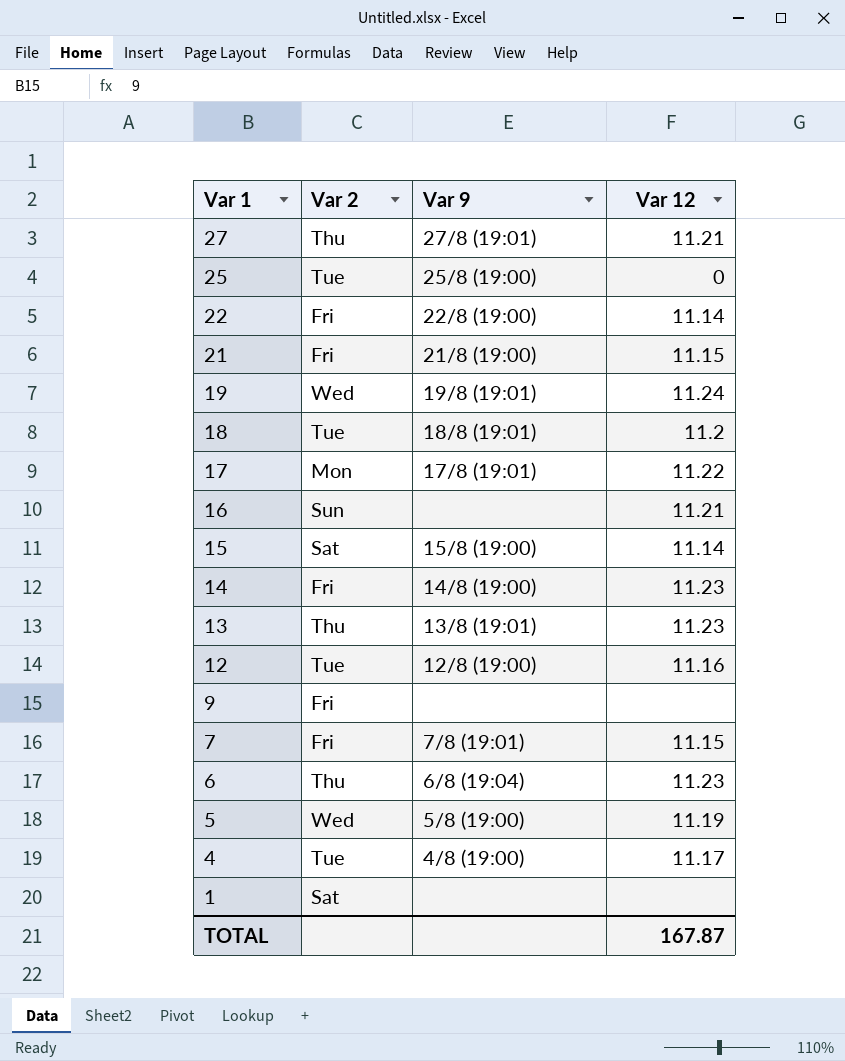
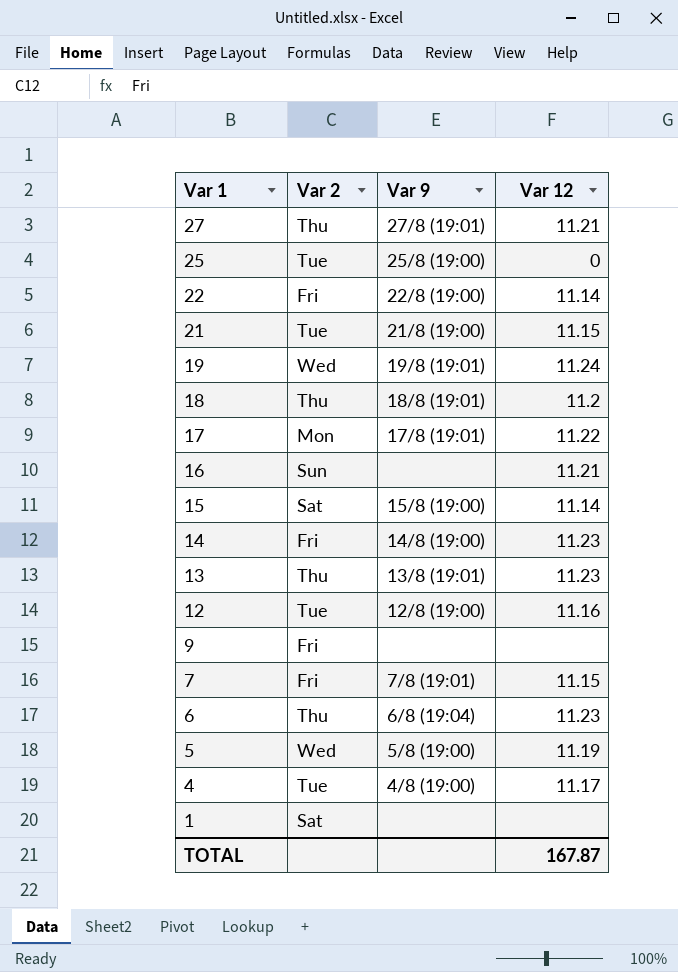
21 | Var 2: Fri -> Tue
18 | Var 2: Tue -> Thu

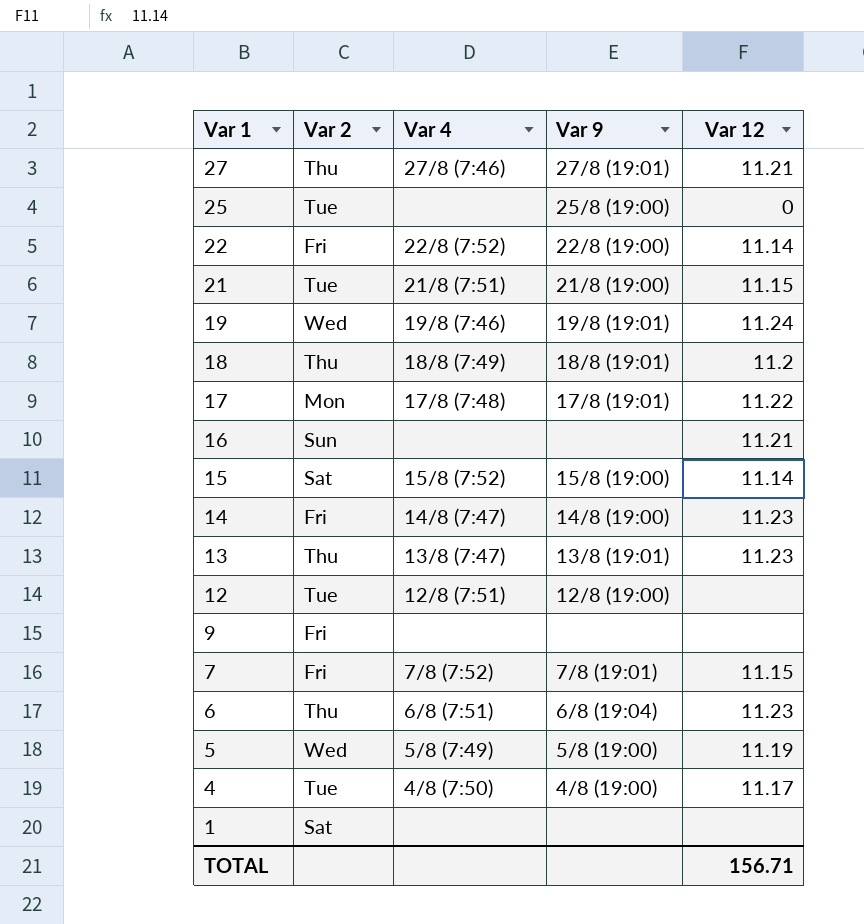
column Var 4 | position: none -> 3
12 | Var 12: 11.16 -> none
TOTAL | Var 12: 167.87 -> 156.71

